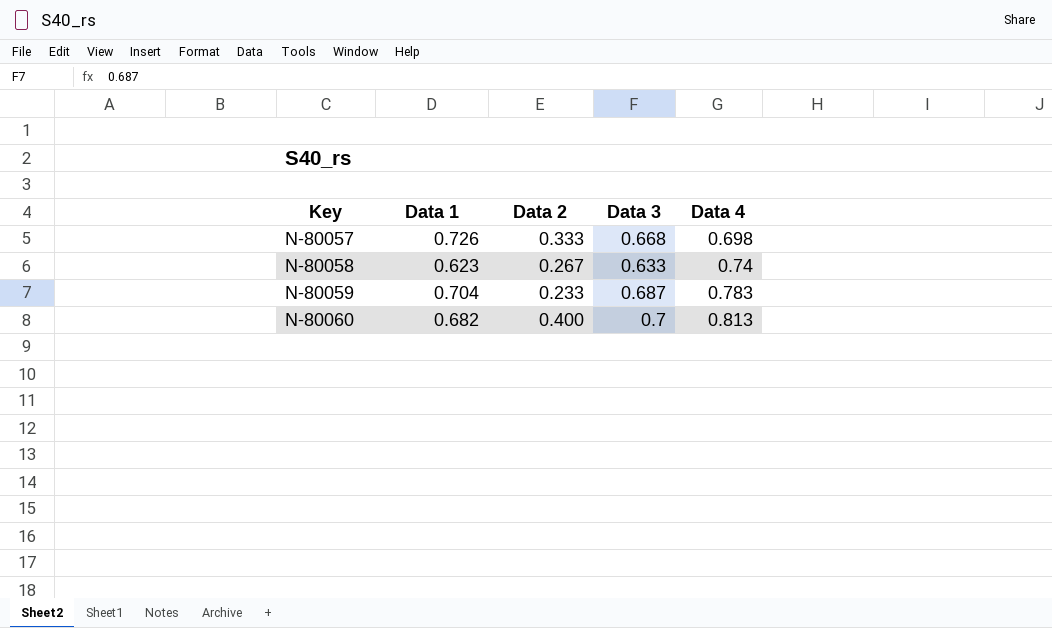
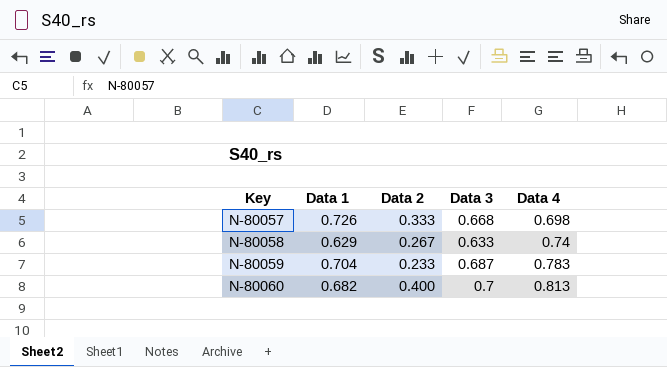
N-80058 | Data 1: 0.623 -> 0.629

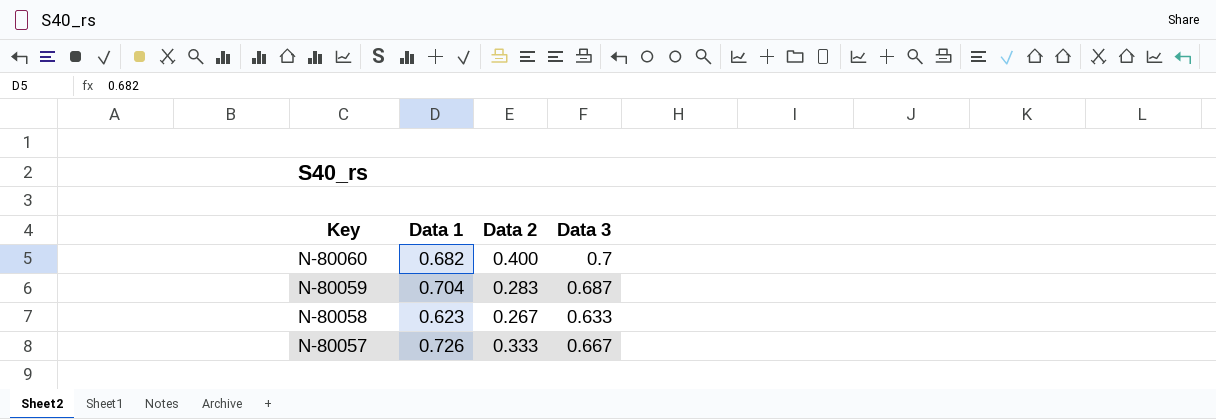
row order: Key ascending -> Key descending
column Data 4 | position: 5 -> none
N-80059 | Data 2: 0.233 -> 0.283
N-80058 | Data 1: 0.629 -> 0.623
N-80057 | Data 3: 0.668 -> 0.667

